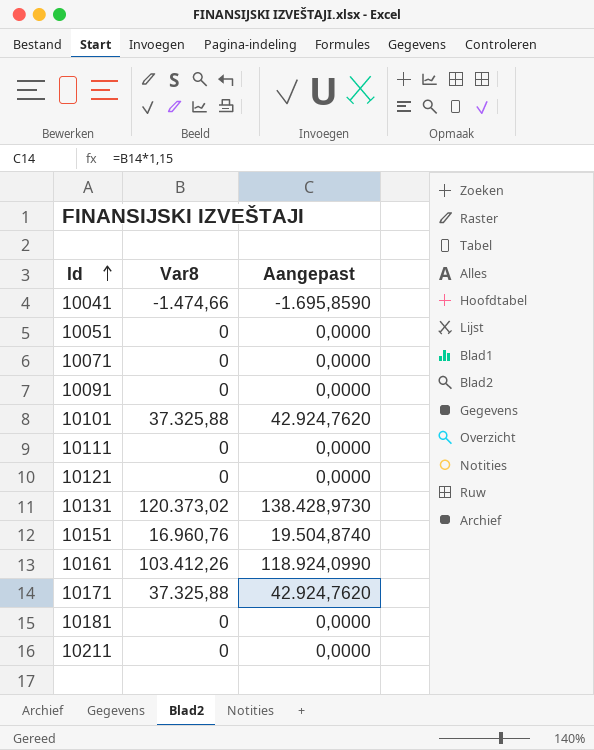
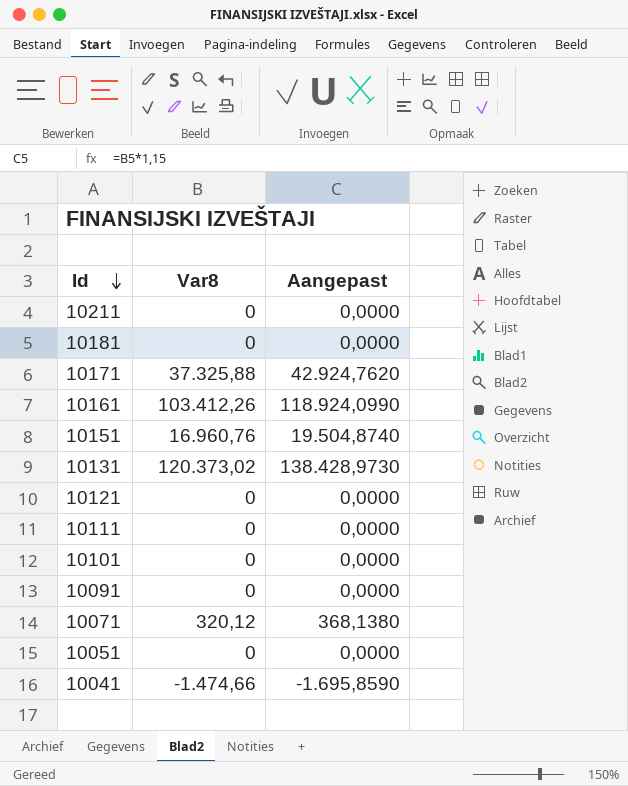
row order: Id ascending -> Id descending
10101 | Var8: 37.325,88 -> 0
10101 | Aangepast: 42.924,7620 -> 0,0000
10071 | Var8: 0 -> 320,12
10071 | Aangepast: 0,0000 -> 368,1380

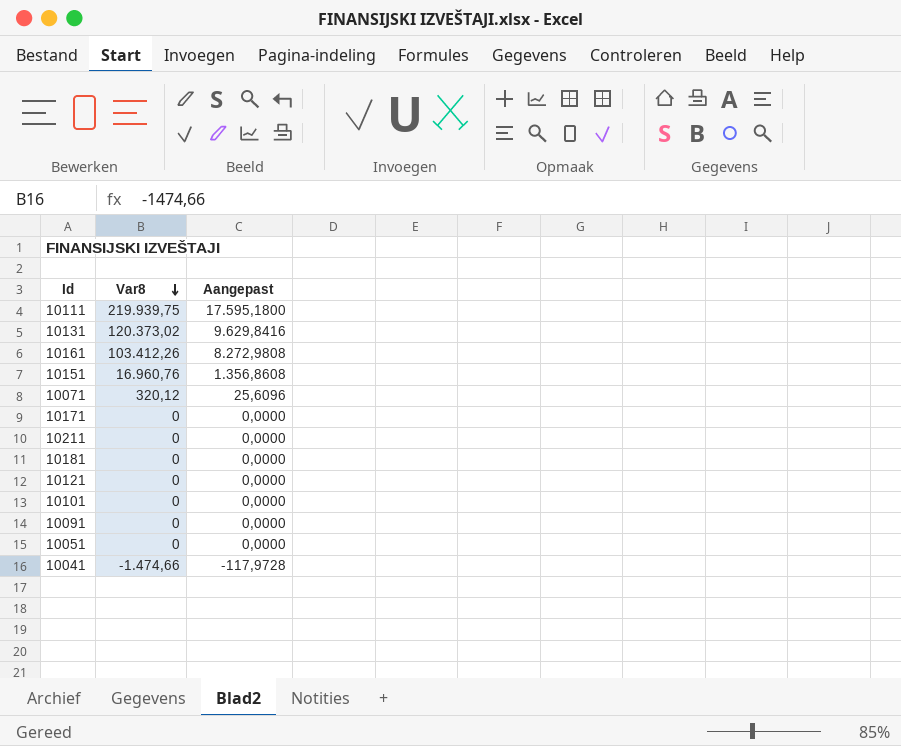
row order: Id descending -> Var8 descending
column Aangepast | formula: [Var8] * 1,15 -> [Var8] * 0,08
10111 | Var8: 0 -> 219.939,75
10171 | Var8: 37.325,88 -> 0

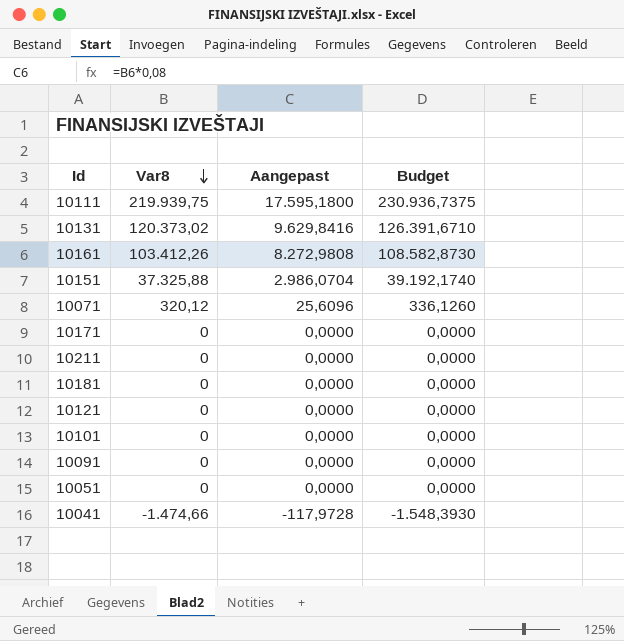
column Budget | formula: none -> [Var8] * 1,05
10151 | Var8: 16.960,76 -> 37.325,88
10151 | Aangepast: 1.356,8608 -> 2.986,0704

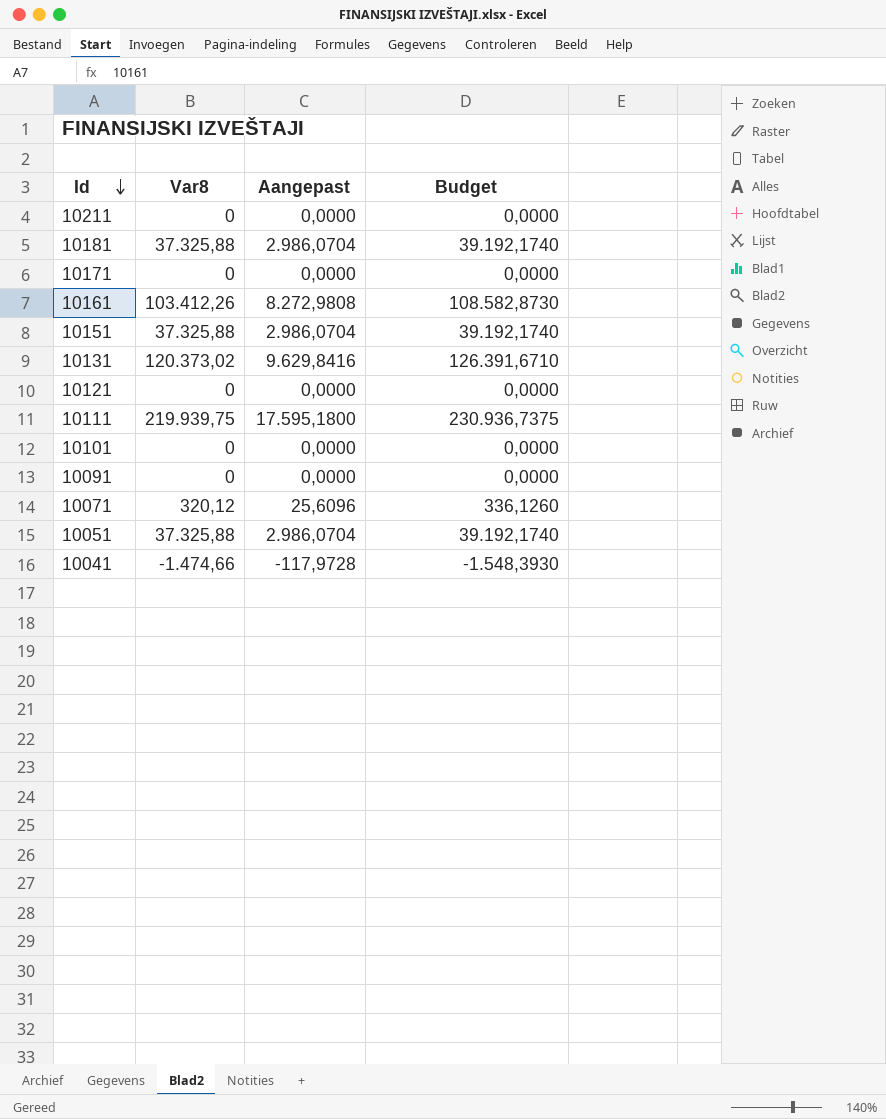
row order: Var8 descending -> Id descending
10181 | Var8: 0 -> 37.325,88
10181 | Aangepast: 0,0000 -> 2.986,0704
10181 | Budget: 0,0000 -> 39.192,1740
10051 | Var8: 0 -> 37.325,88
10051 | Aangepast: 0,0000 -> 2.986,0704
10051 | Budget: 0,0000 -> 39.192,1740

